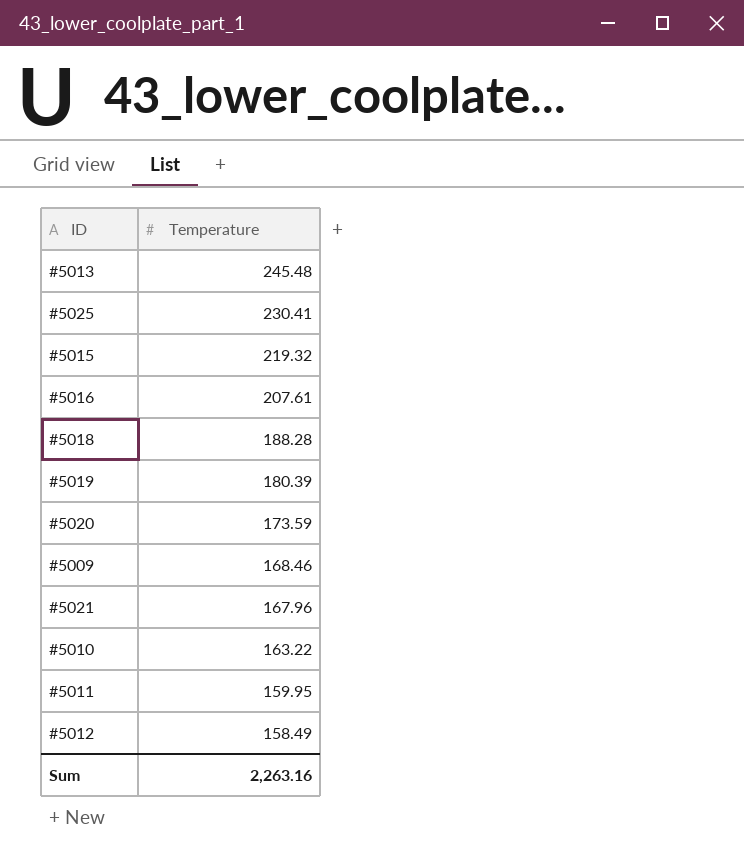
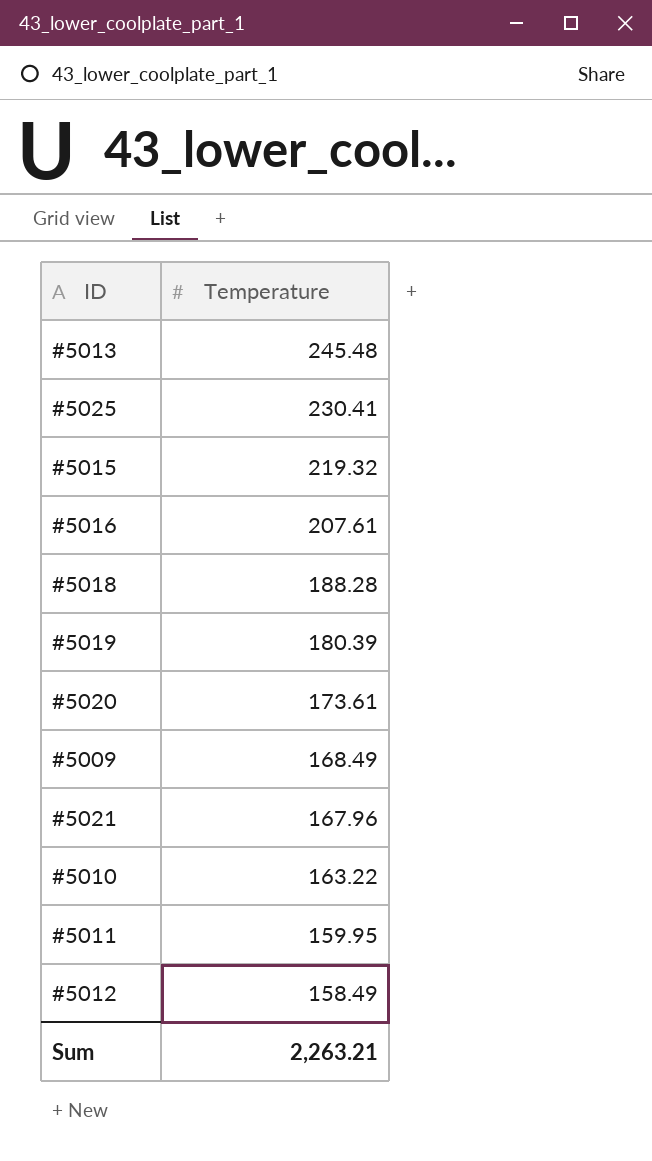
#5020 | Temperature: 173.59 -> 173.61
#5009 | Temperature: 168.46 -> 168.49
Sum | Temperature: 2,263.16 -> 2,263.21

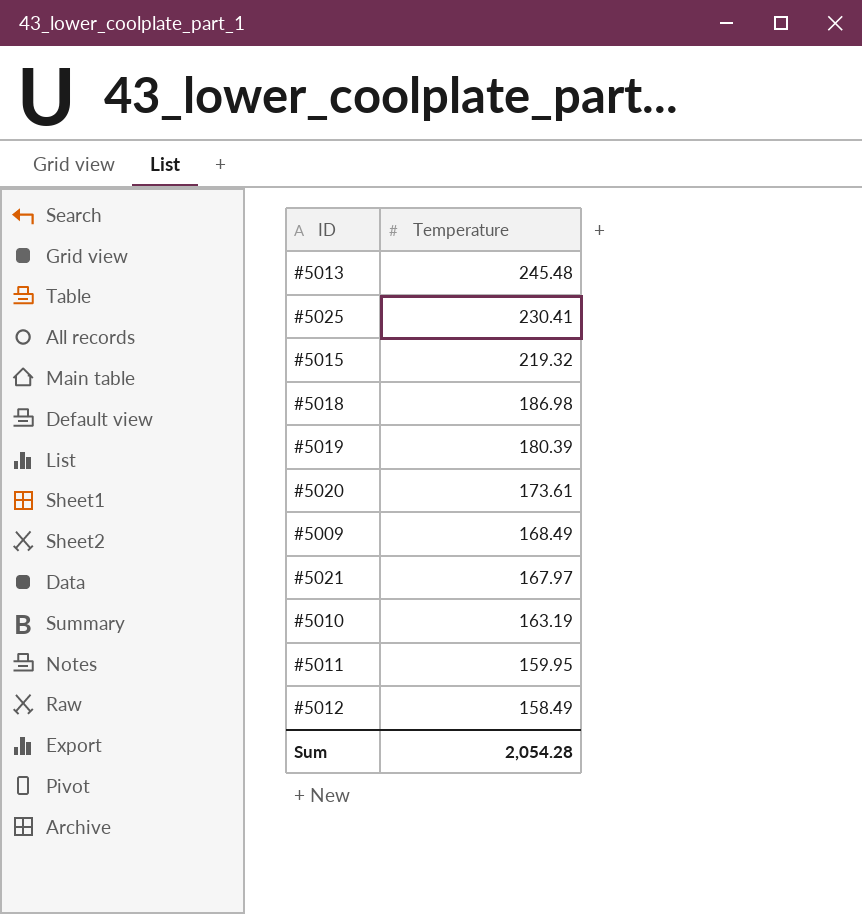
row #5016: 207.61 -> none
#5018 | Temperature: 188.28 -> 186.98
#5021 | Temperature: 167.96 -> 167.97
#5010 | Temperature: 163.22 -> 163.19
Sum | Temperature: 2,263.21 -> 2,054.28

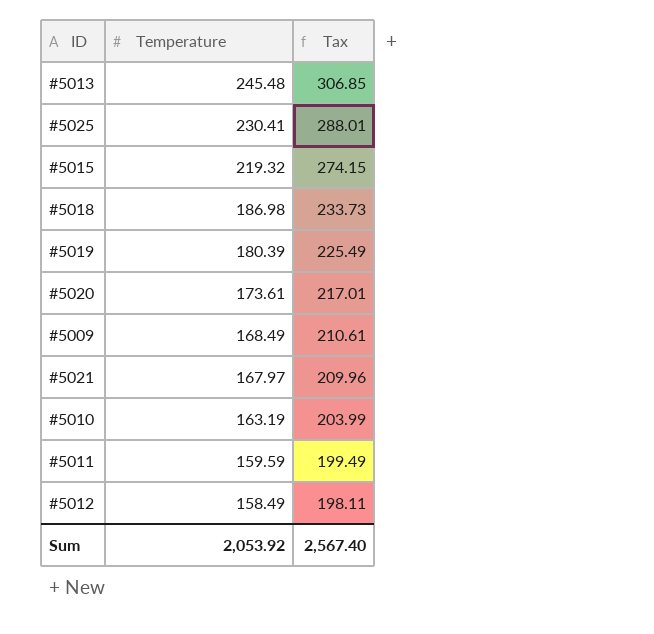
column Tax | formula: none -> [Temperature] * 1.25
#5011 | Temperature: 159.95 -> 159.59
Sum | Temperature: 2,054.28 -> 2,053.92

